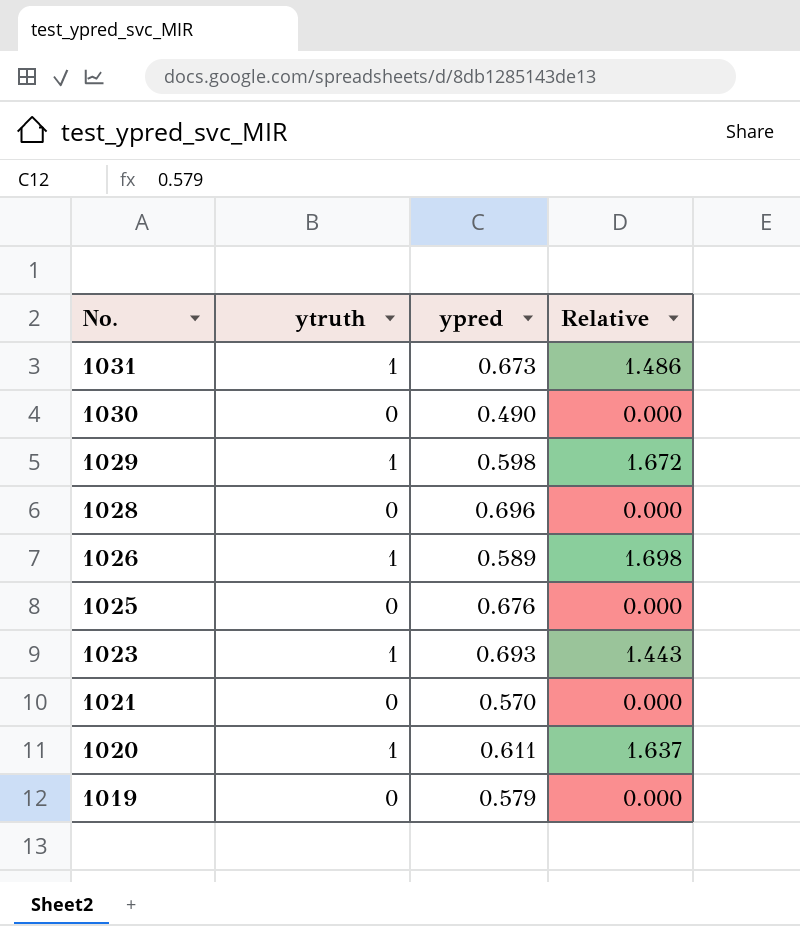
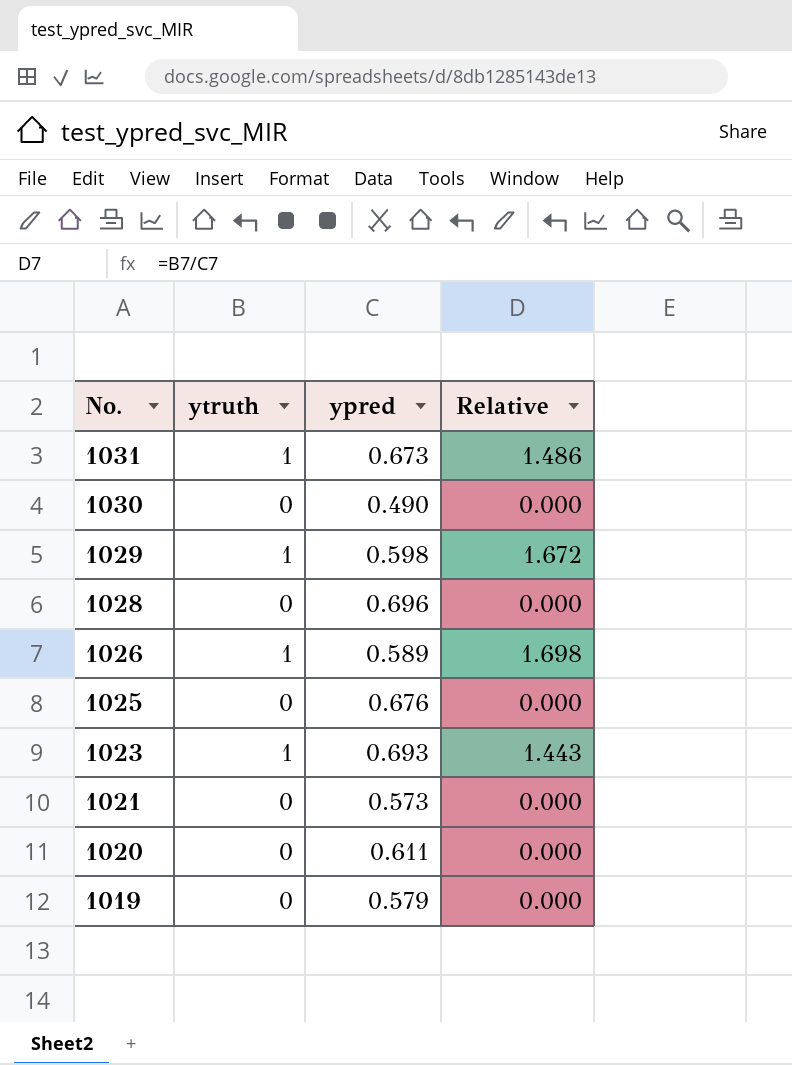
1021 | ypred: 0.570 -> 0.573
1020 | ytruth: 1 -> 0
1020 | Relative: 1.637 -> 0.000

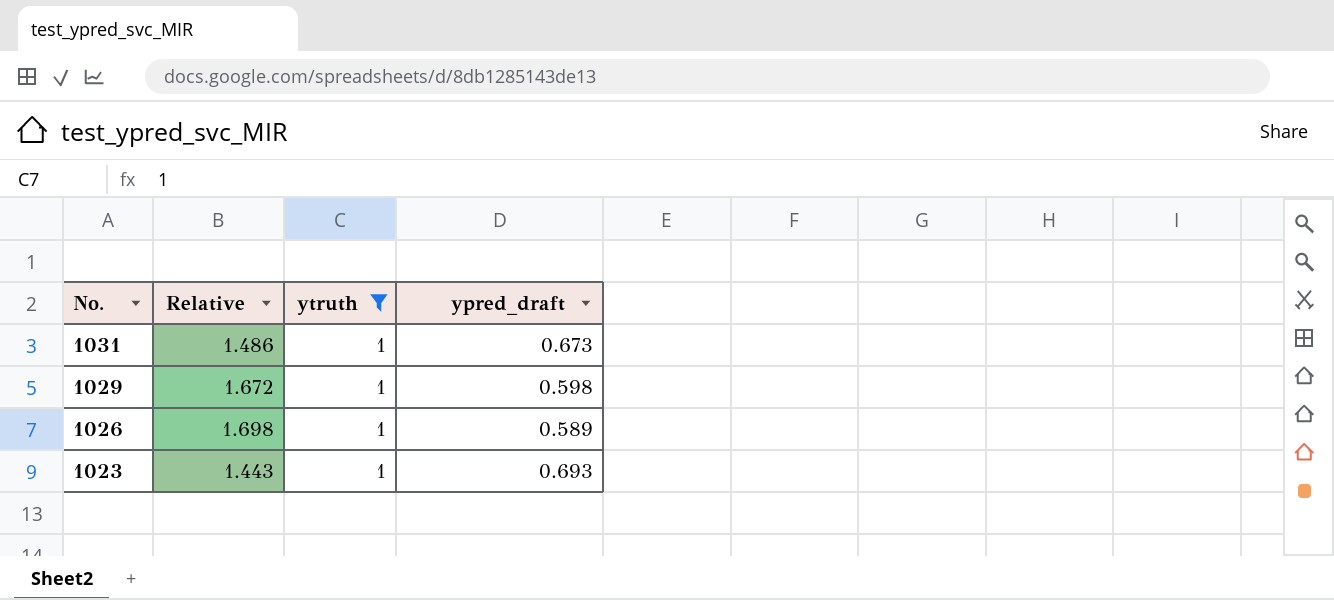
filter: none -> ytruth = 1
column Relative | position: 4 -> 2
column name: ypred -> ypred_draft

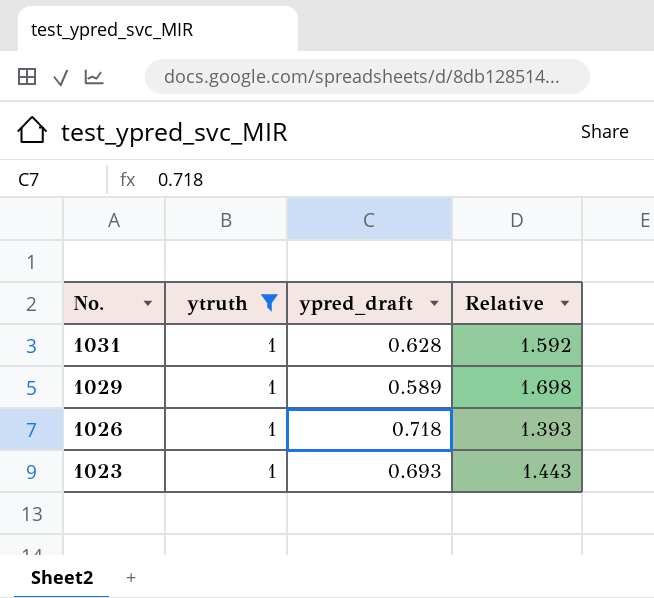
column Relative | position: 2 -> 4
1031 | ypred_draft: 0.673 -> 0.628
1031 | Relative: 1.486 -> 1.592
1029 | ypred_draft: 0.598 -> 0.589
1029 | Relative: 1.672 -> 1.698
1026 | ypred_draft: 0.589 -> 0.718
1026 | Relative: 1.698 -> 1.393

